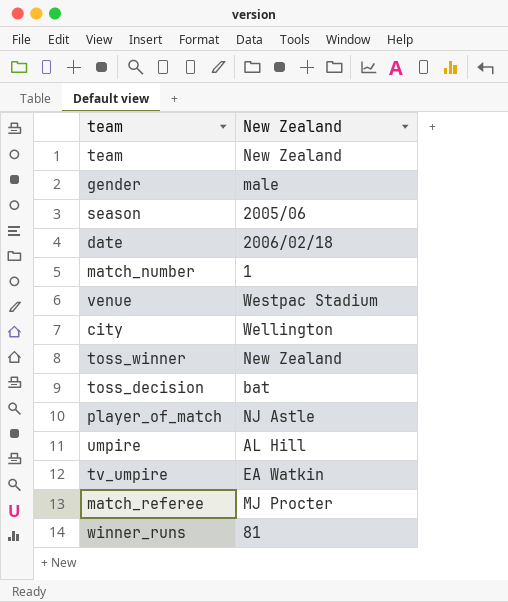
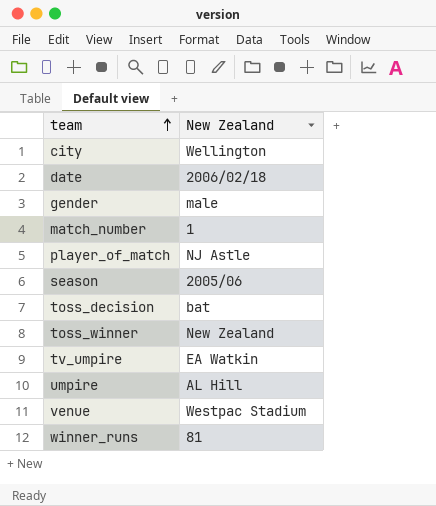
row order: none -> team ascending
row team: New Zealand -> none
row match_referee: MJ Procter -> none

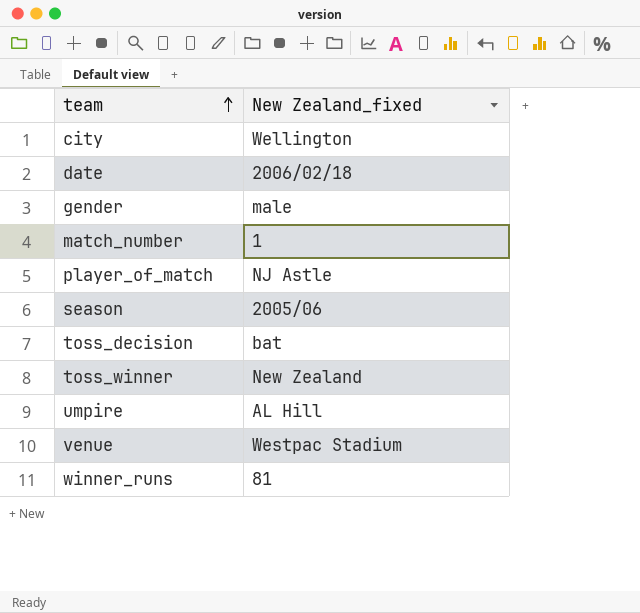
column name: New Zealand -> New Zealand_fixed
row tv_umpire: EA Watkin -> none

